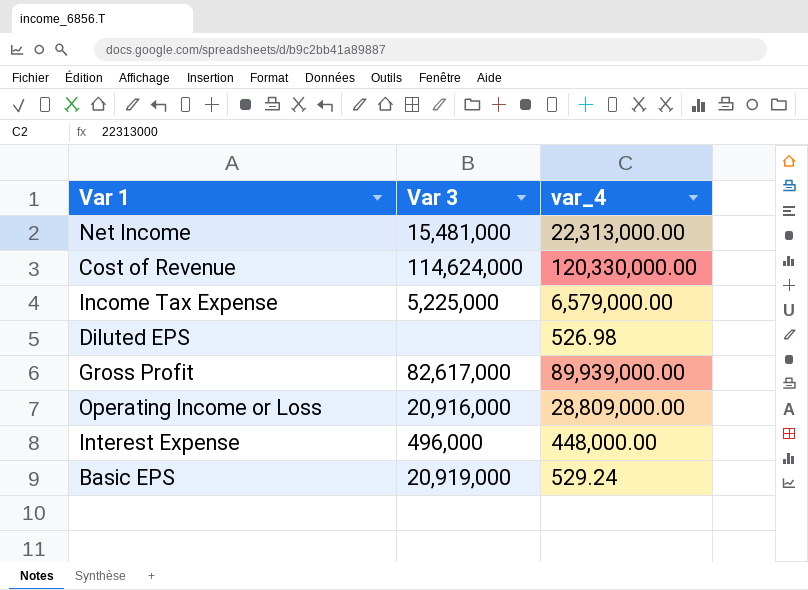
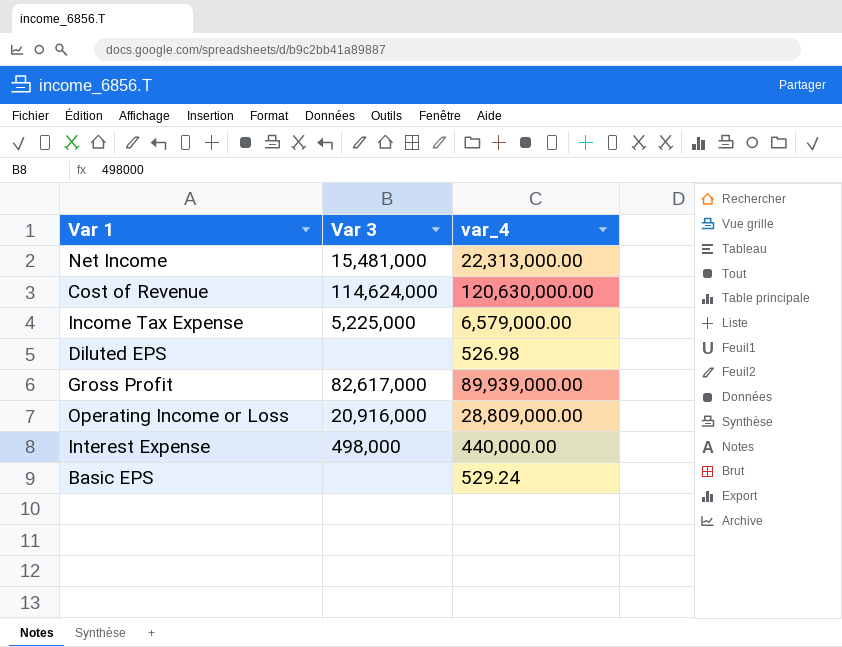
Cost of Revenue | var_4: 120,330,000.00 -> 120,630,000.00
Interest Expense | Var 3: 496,000 -> 498,000
Interest Expense | var_4: 448,000.00 -> 440,000.00
Basic EPS | Var 3: 20,919,000 -> none

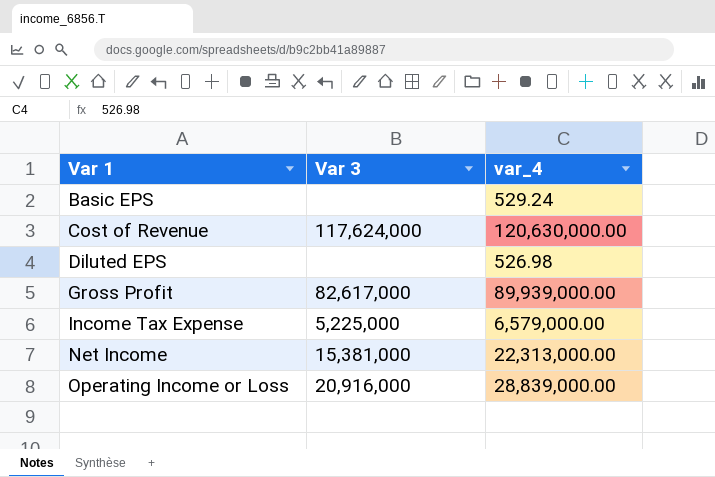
row order: none -> Var 1 ascending
row Interest Expense: 498,000 | 440,000.00 -> none
Cost of Revenue | Var 3: 114,624,000 -> 117,624,000
Net Income | Var 3: 15,481,000 -> 15,381,000
Operating Income or Loss | var_4: 28,809,000.00 -> 28,839,000.00

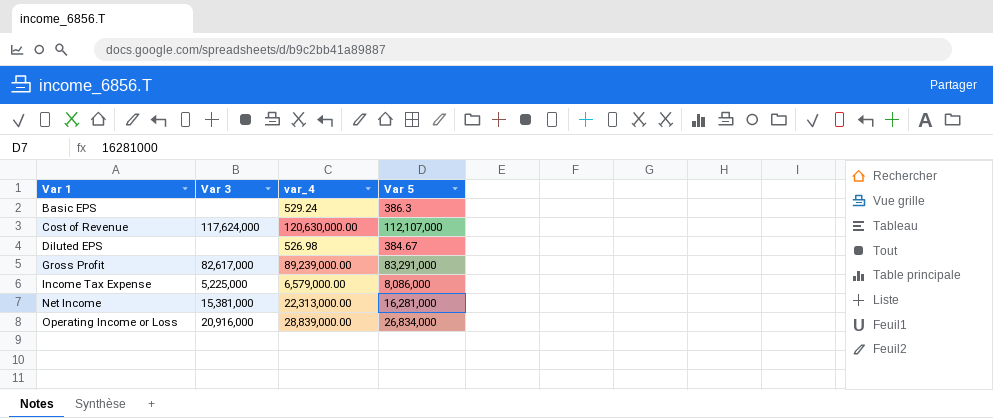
column Var 5 | position: none -> 4
Gross Profit | var_4: 89,939,000.00 -> 89,239,000.00

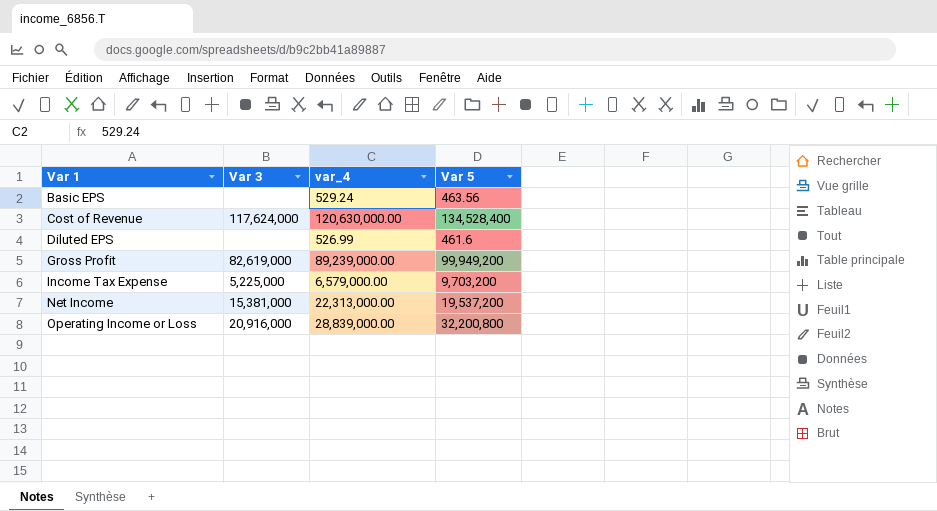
Basic EPS | Var 5: 386.3 -> 463.56
Cost of Revenue | Var 5: 112,107,000 -> 134,528,400
Diluted EPS | var_4: 526.98 -> 526.99
Diluted EPS | Var 5: 384.67 -> 461.6
Gross Profit | Var 3: 82,617,000 -> 82,619,000
Gross Profit | Var 5: 83,291,000 -> 99,949,200
Income Tax Expense | Var 5: 8,086,000 -> 9,703,200
Net Income | Var 5: 16,281,000 -> 19,537,200
Operating Income or Loss | Var 5: 26,834,000 -> 32,200,800

